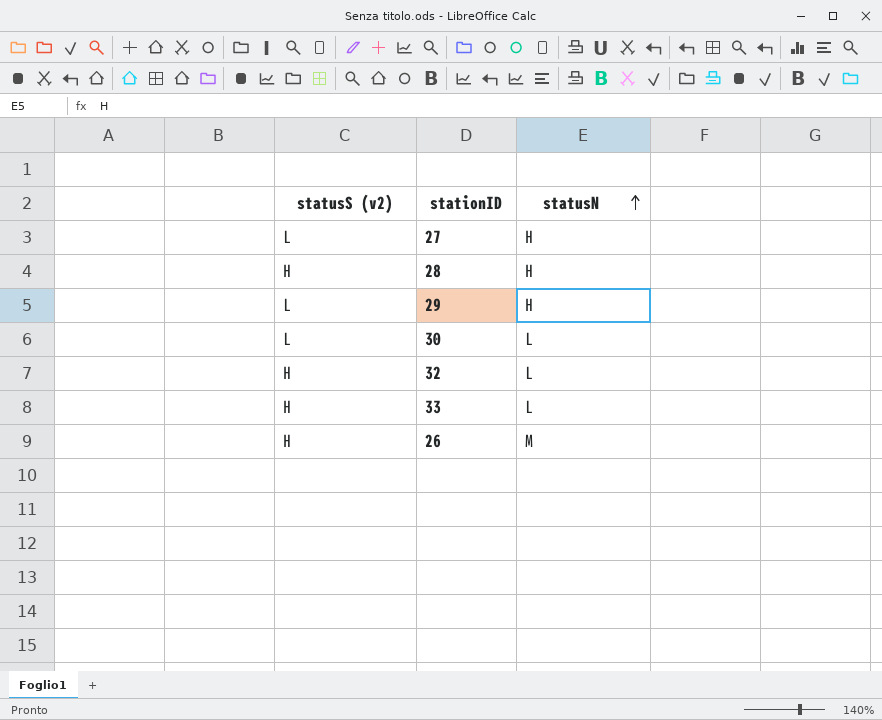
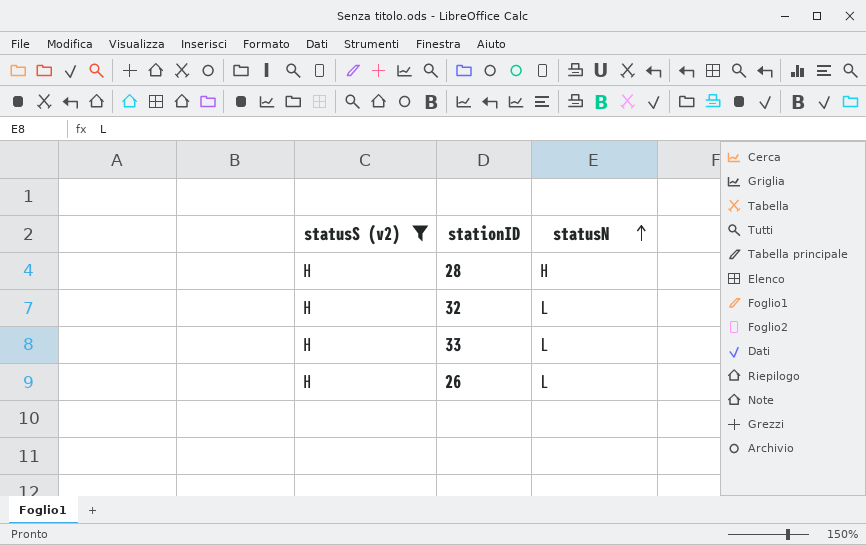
filter: none -> statusS (v2) = H
26 | statusN: M -> L

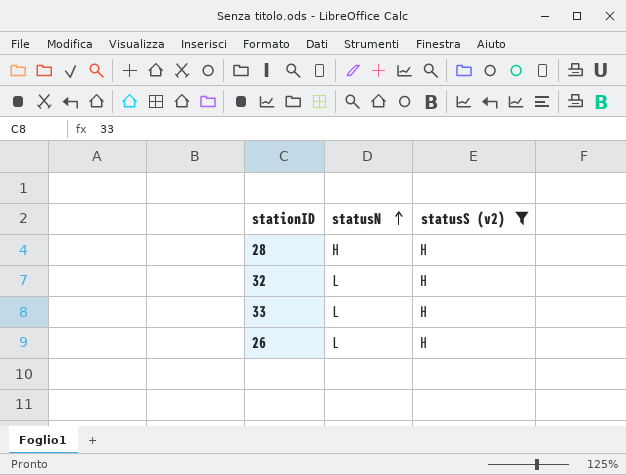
column statusS (v2) | position: 1 -> 3

